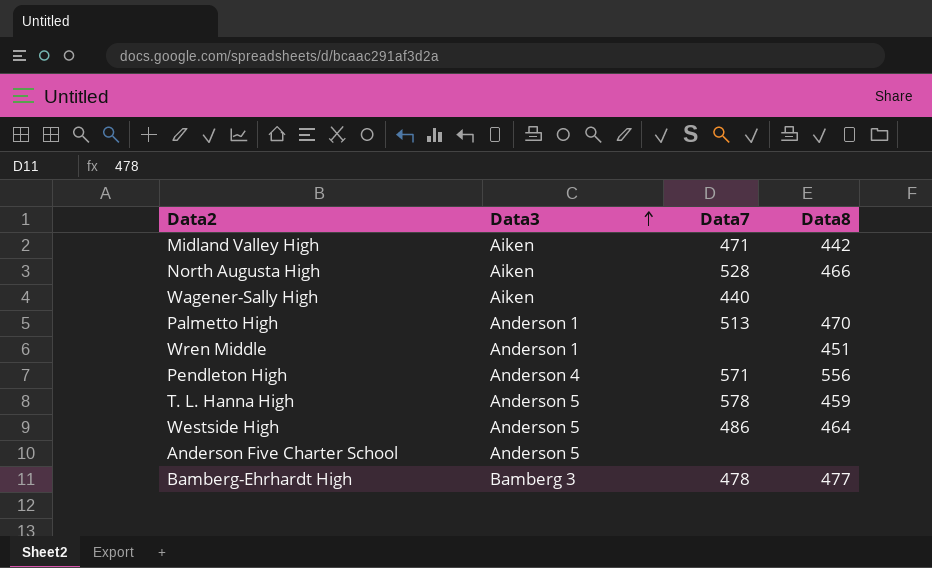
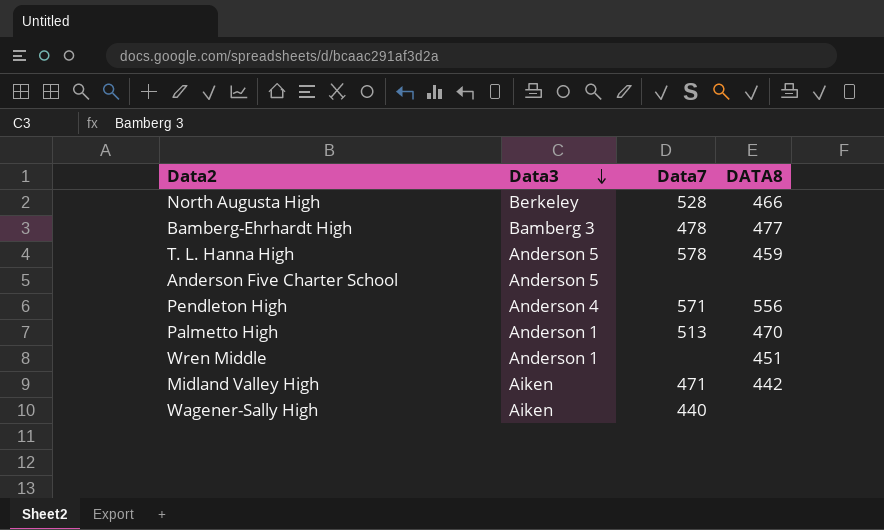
row order: Data3 ascending -> Data3 descending
column name: Data8 -> DATA8
row Westside High: Anderson 5 | 486 | 464 -> none
North Augusta High | Data3: Aiken -> Berkeley

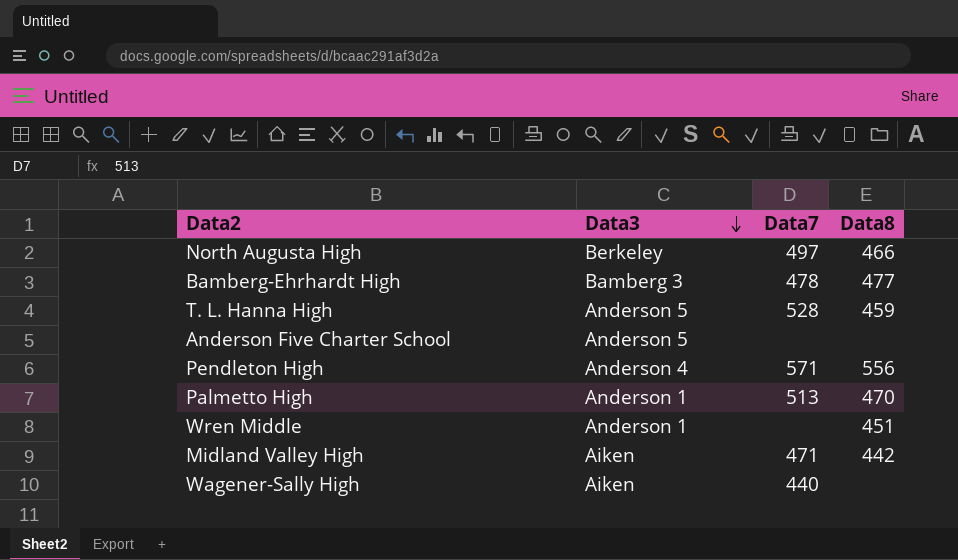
column name: DATA8 -> Data8
North Augusta High | Data7: 528 -> 497
T. L. Hanna High | Data7: 578 -> 528

